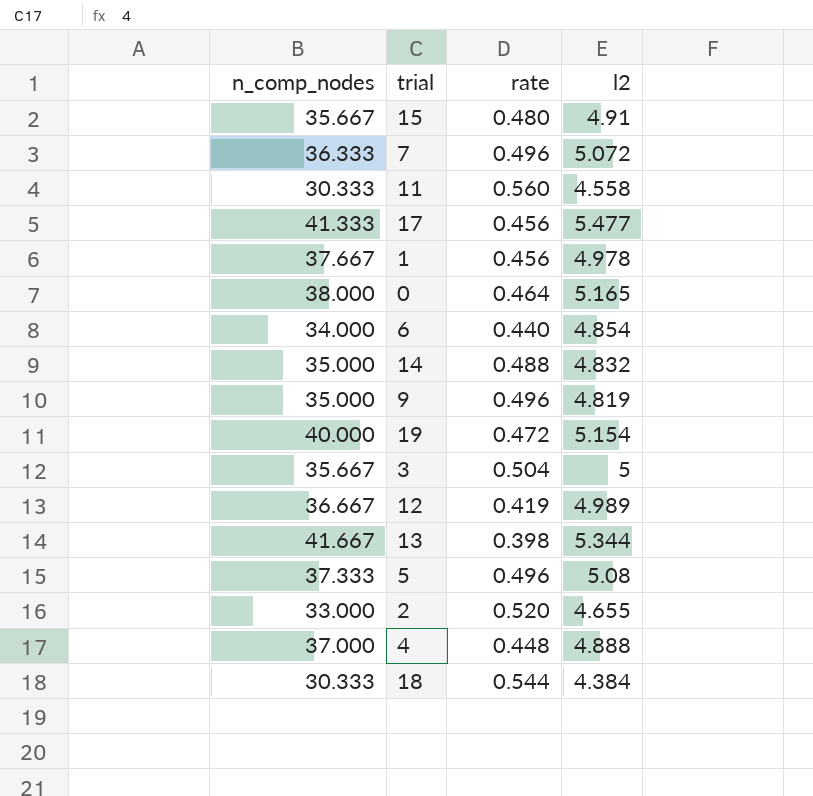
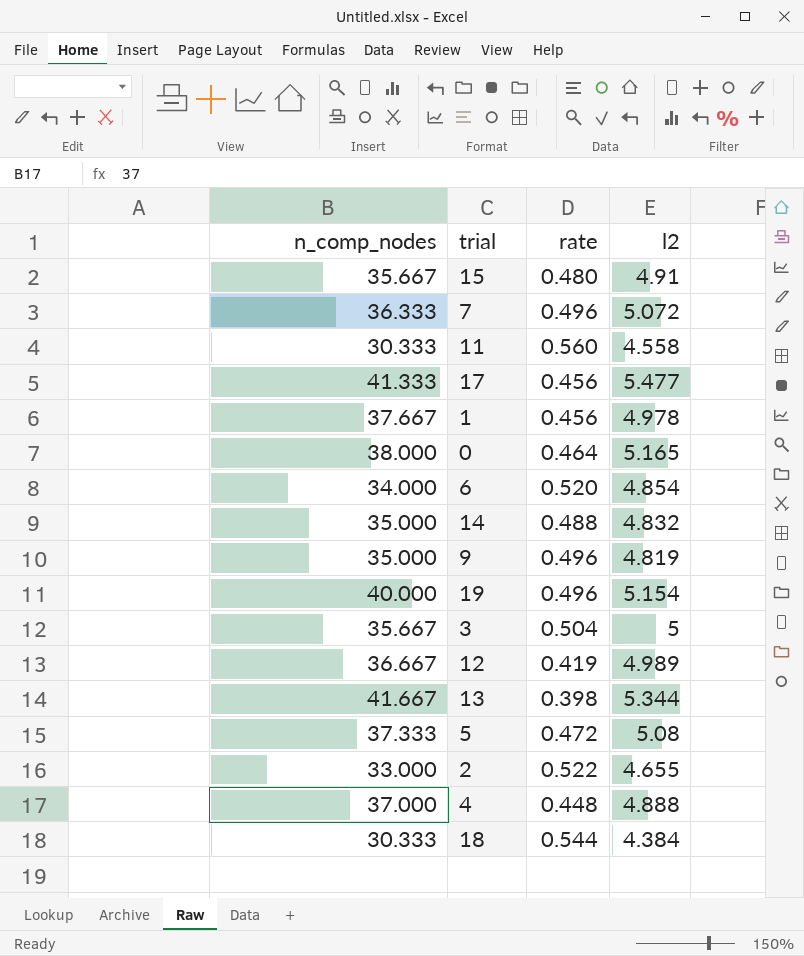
6 | rate: 0.440 -> 0.520
19 | rate: 0.472 -> 0.496
5 | rate: 0.496 -> 0.472
2 | rate: 0.520 -> 0.522

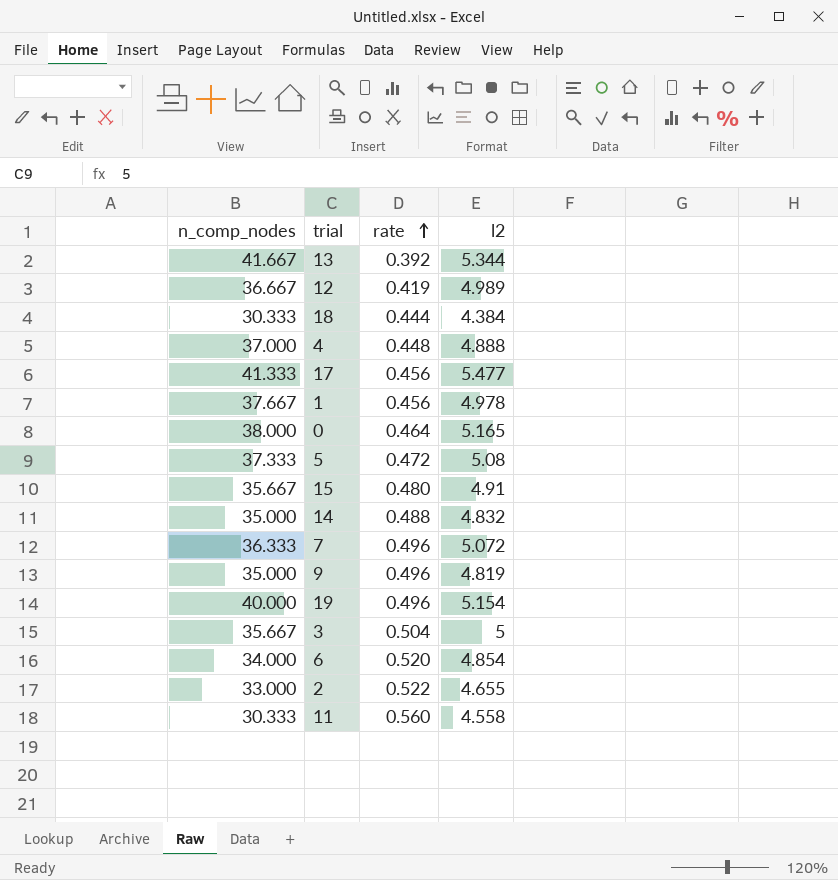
row order: none -> rate ascending
13 | rate: 0.398 -> 0.392
18 | rate: 0.544 -> 0.444

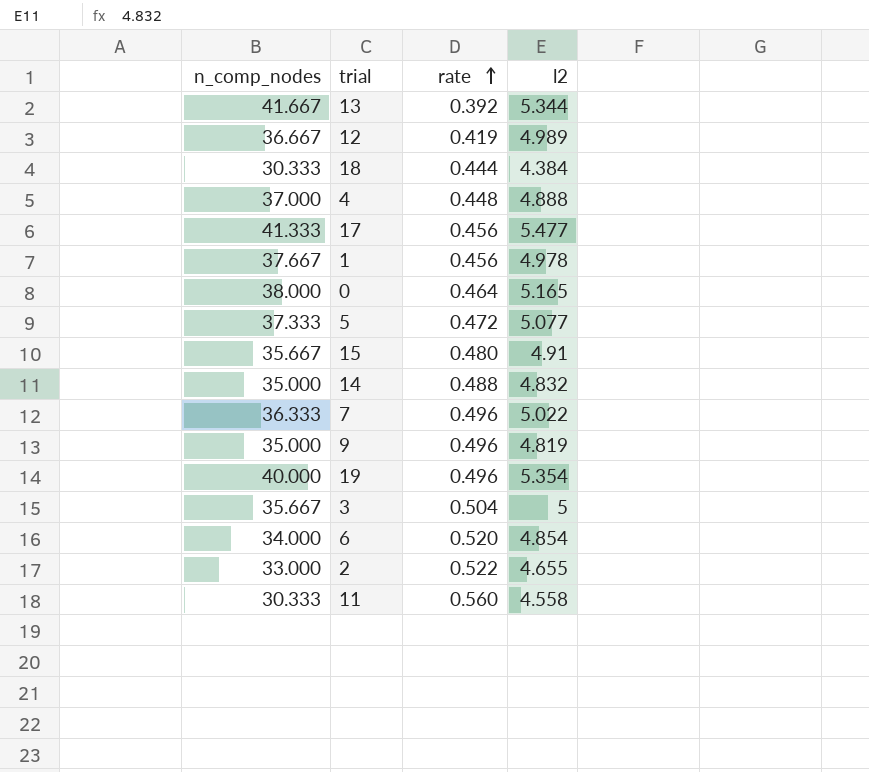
5 | l2: 5.08 -> 5.077
7 | l2: 5.072 -> 5.022
19 | l2: 5.154 -> 5.354

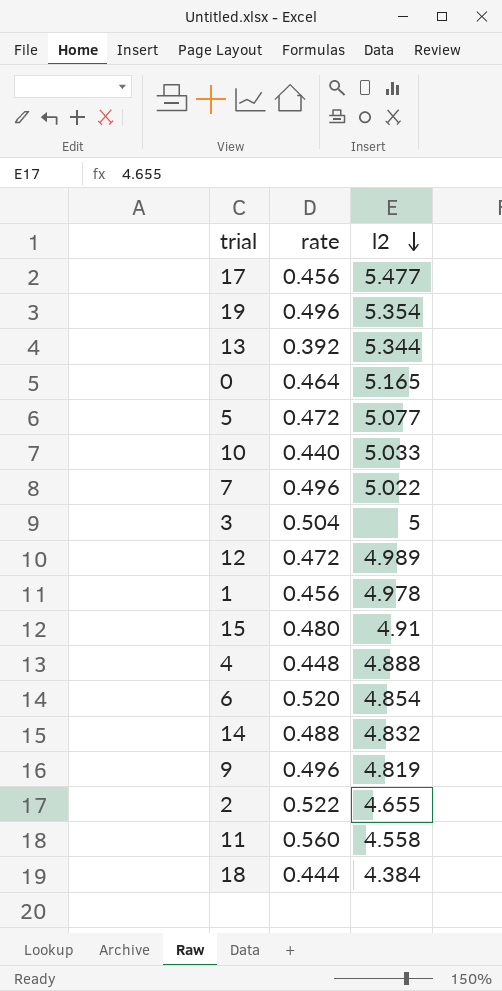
row order: rate ascending -> l2 descending
column n_comp_nodes | position: 1 -> none
row 10: none -> 0.440 | 5.033
12 | rate: 0.419 -> 0.472

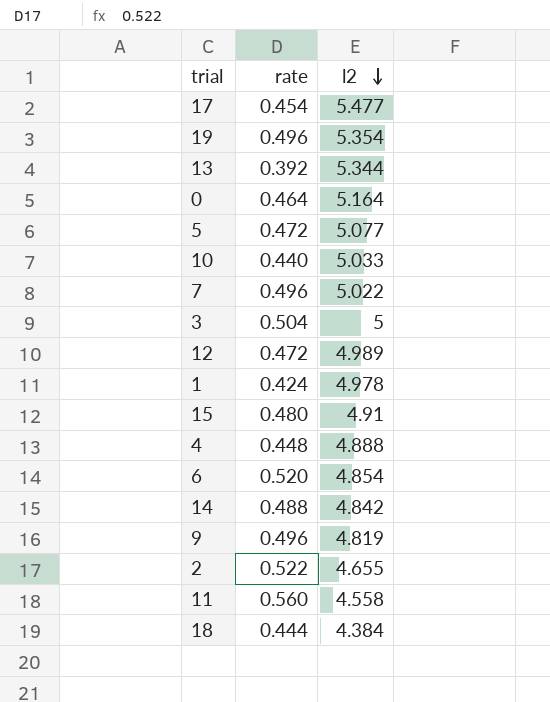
17 | rate: 0.456 -> 0.454
0 | l2: 5.165 -> 5.164
1 | rate: 0.456 -> 0.424
14 | l2: 4.832 -> 4.842

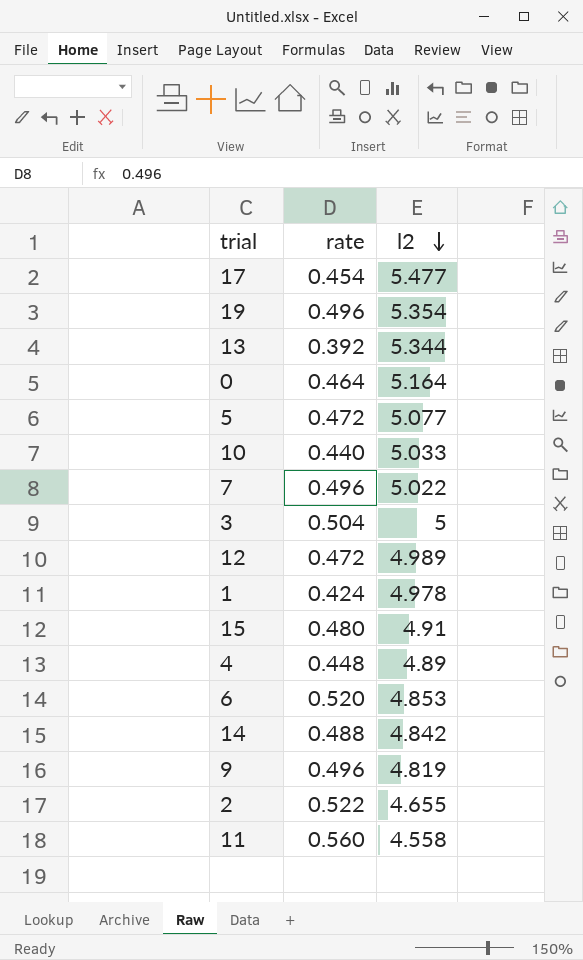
row 18: 0.444 | 4.384 -> none
4 | l2: 4.888 -> 4.89
6 | l2: 4.854 -> 4.853

